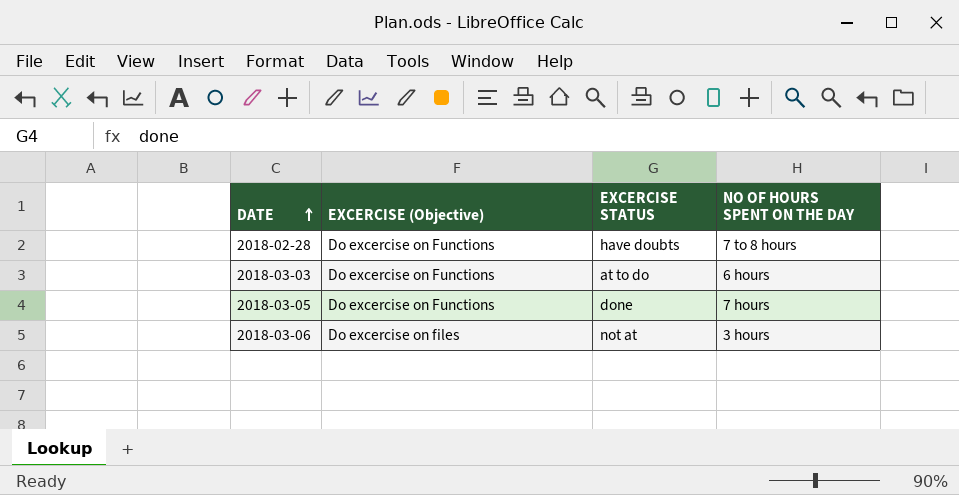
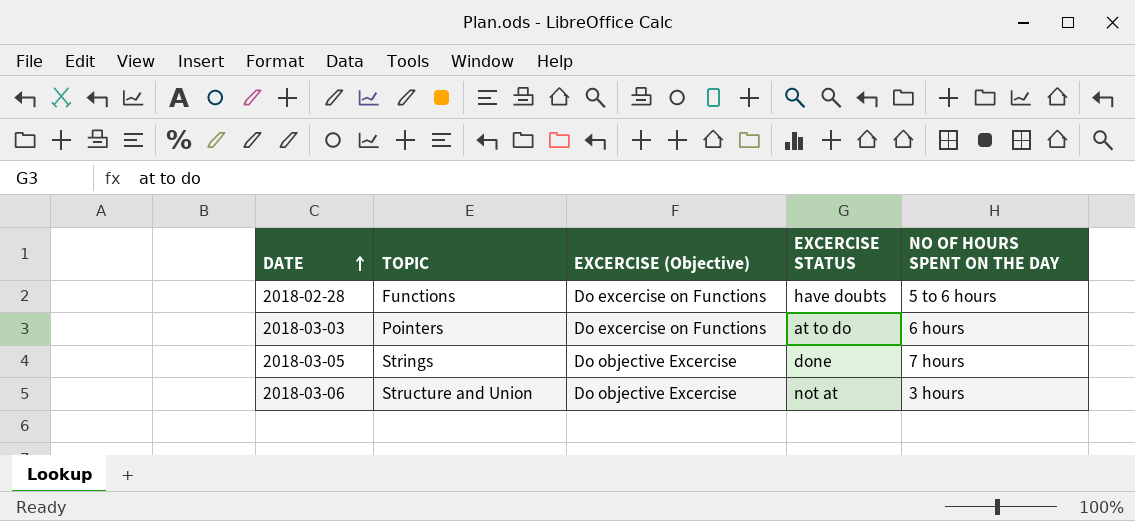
column TOPIC | position: none -> 2
2018-02-28 | NO OF HOURS SPENT ON THE DAY: 7 to 8 hours -> 5 to 6 hours
2018-03-05 | EXCERCISE (Objective): Do excercise on Functions -> Do objective Excercise
2018-03-06 | EXCERCISE (Objective): Do excercise on files -> Do objective Excercise

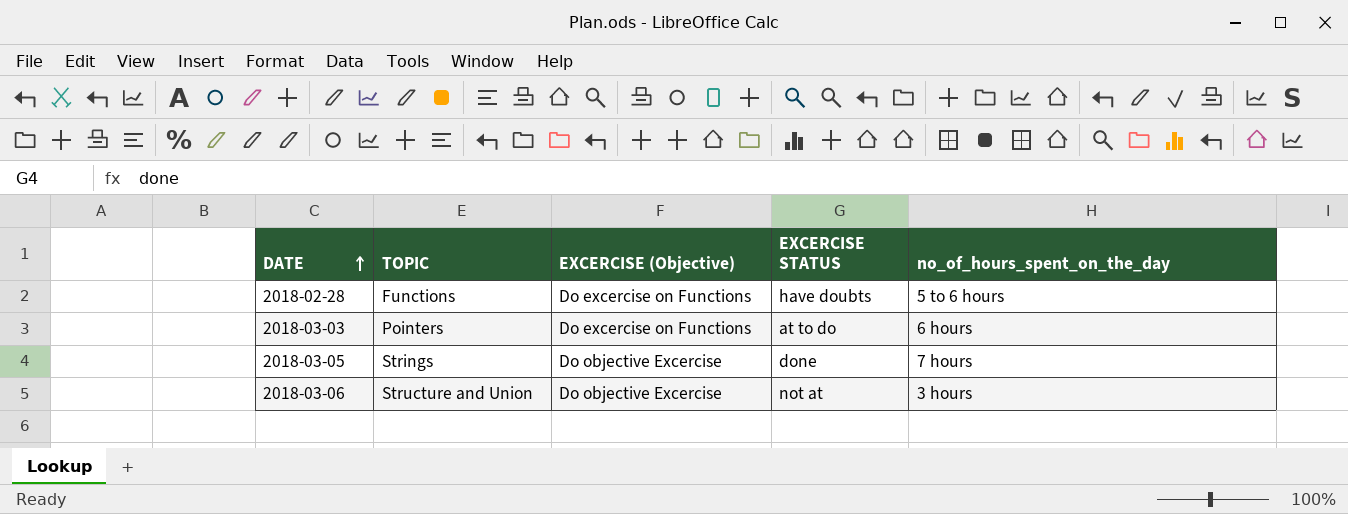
column name: NO OF HOURS SPENT ON THE DAY -> no_of_hours_spent_on_the_day

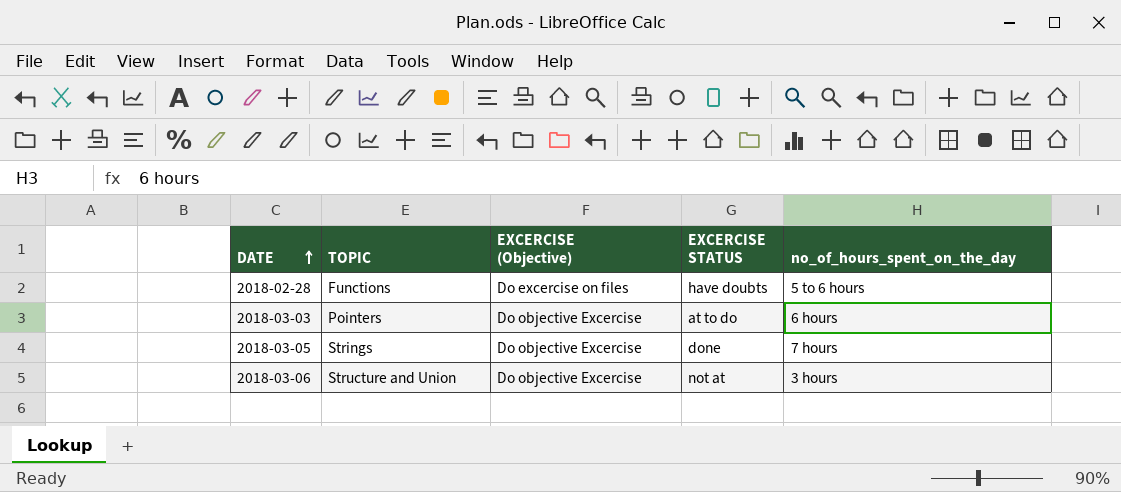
2018-02-28 | EXCERCISE (Objective): Do excercise on Functions -> Do excercise on files
2018-03-03 | EXCERCISE (Objective): Do excercise on Functions -> Do objective Excercise

